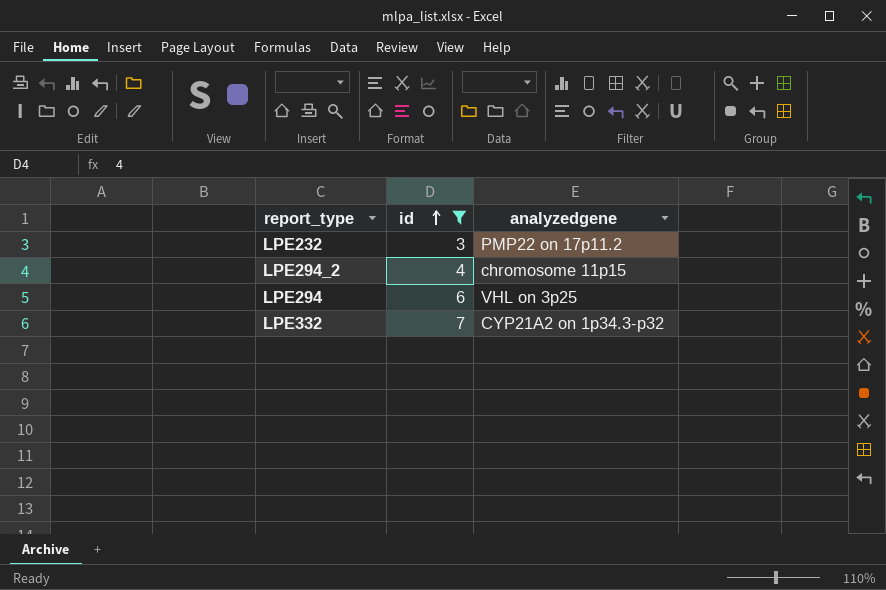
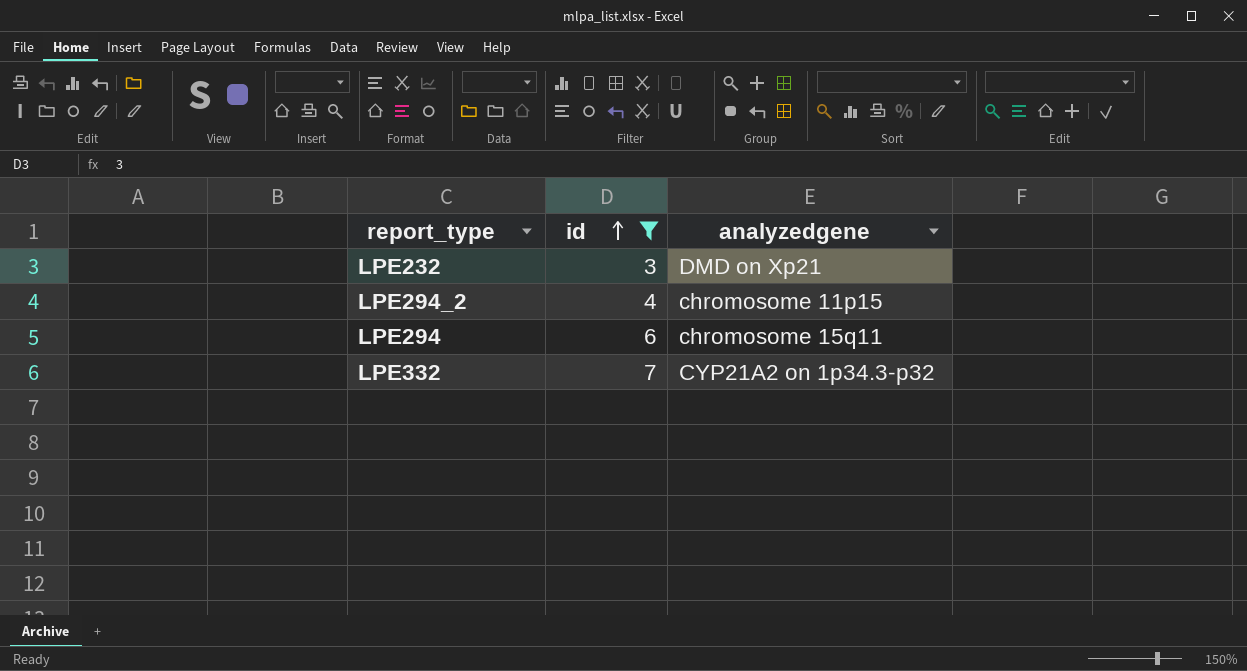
LPE232 | analyzedgene: PMP22 on 17p11.2 -> DMD on Xp21
LPE294 | analyzedgene: VHL on 3p25 -> chromosome 15q11

